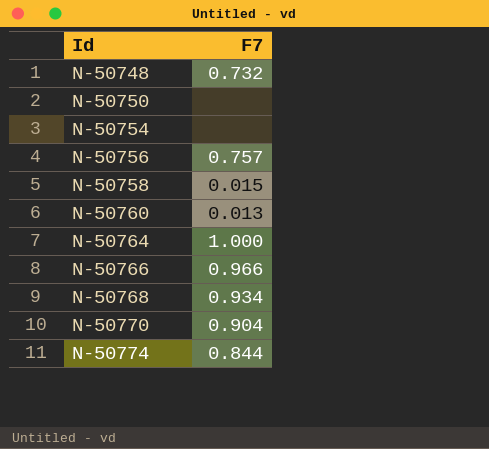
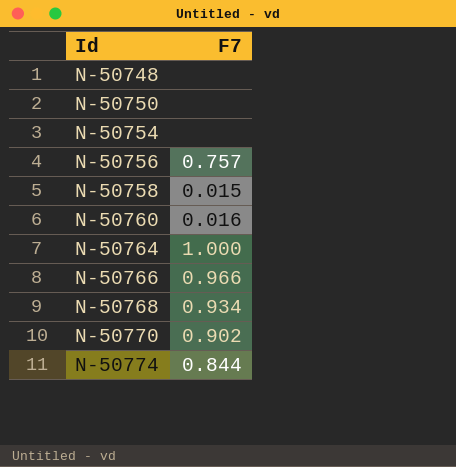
N-50748 | F7: 0.732 -> none
N-50760 | F7: 0.013 -> 0.016
N-50770 | F7: 0.904 -> 0.902

